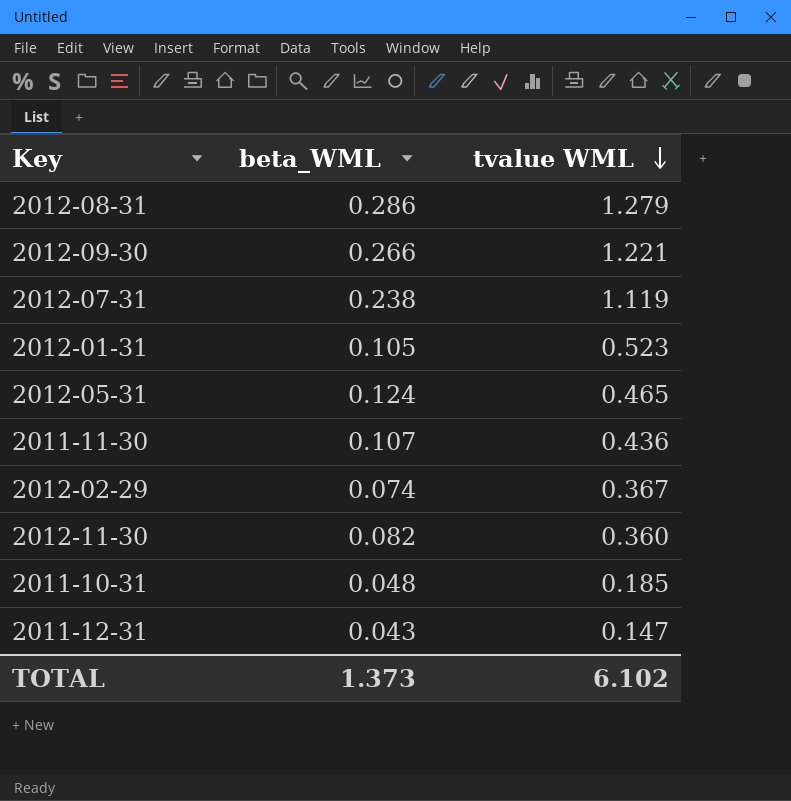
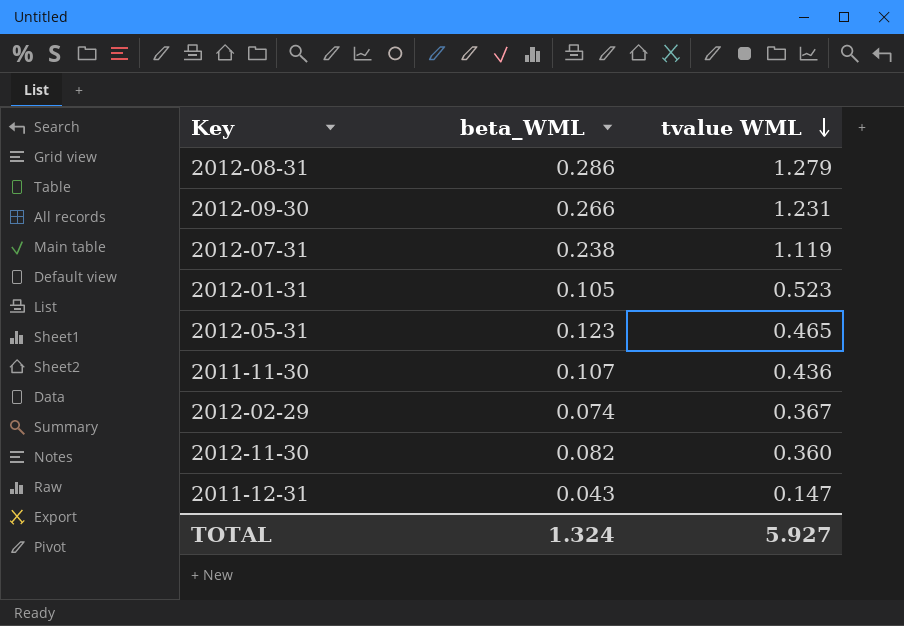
row 2011-10-31: 0.048 | 0.185 -> none
2012-09-30 | tvalue WML: 1.221 -> 1.231
2012-05-31 | beta_WML: 0.124 -> 0.123
TOTAL | beta_WML: 1.373 -> 1.324
TOTAL | tvalue WML: 6.102 -> 5.927

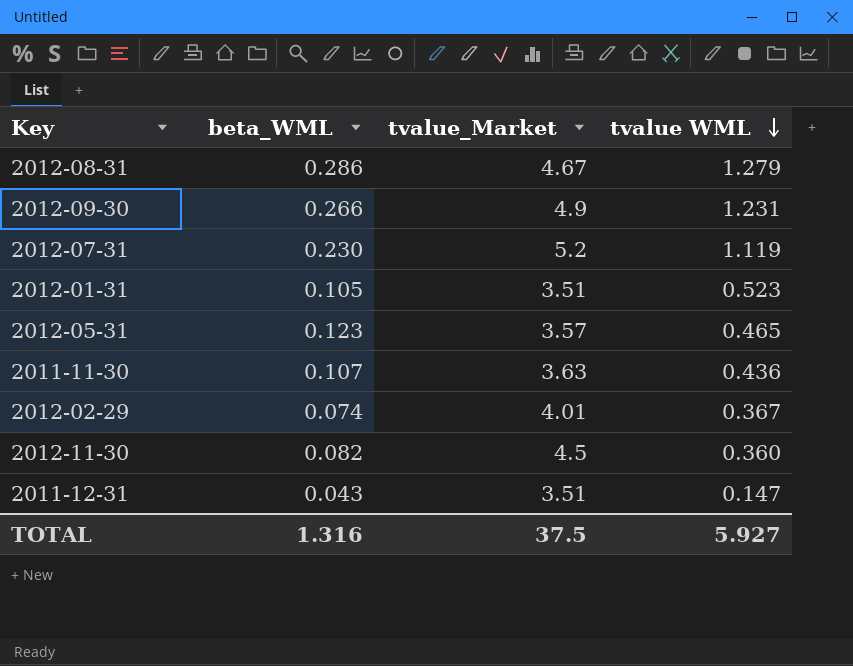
column tvalue_Market | position: none -> 3
2012-07-31 | beta_WML: 0.238 -> 0.230
TOTAL | beta_WML: 1.324 -> 1.316

